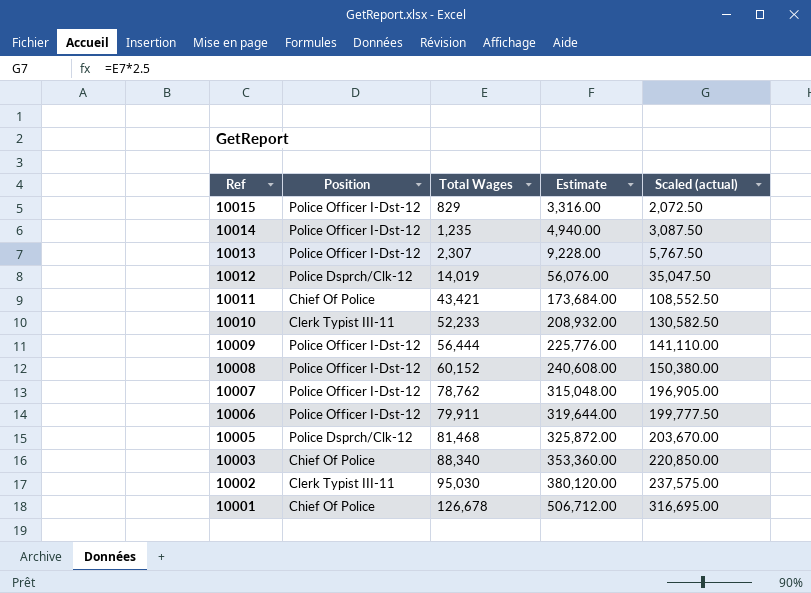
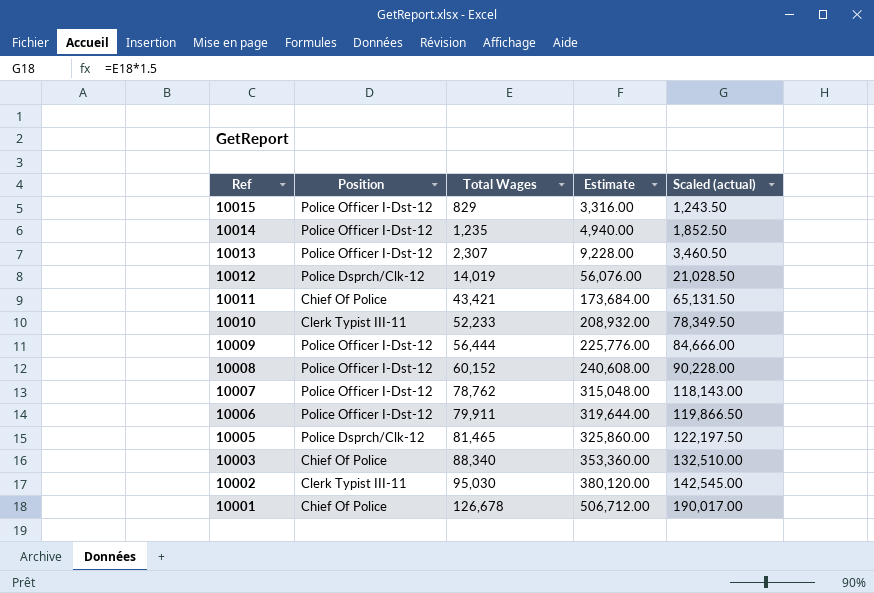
column Scaled (actual) | formula: [Total Wages] * 2.5 -> [Total Wages] * 1.5
10005 | Total Wages: 81,468 -> 81,465
10005 | Estimate: 325,872.00 -> 325,860.00

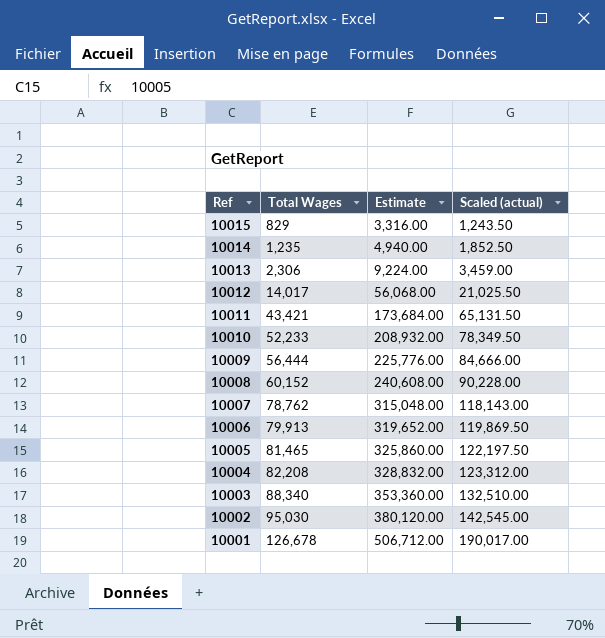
column Position | position: 2 -> none
10013 | Total Wages: 2,307 -> 2,306
10013 | Estimate: 9,228.00 -> 9,224.00
10013 | Scaled (actual): 3,460.50 -> 3,459.00
10012 | Total Wages: 14,019 -> 14,017
10012 | Estimate: 56,076.00 -> 56,068.00
10012 | Scaled (actual): 21,028.50 -> 21,025.50
10006 | Total Wages: 79,911 -> 79,913
10006 | Estimate: 319,644.00 -> 319,652.00
10006 | Scaled (actual): 119,866.50 -> 119,869.50
row 10004: none -> 82,208 | 328,832.00 | 123,312.00

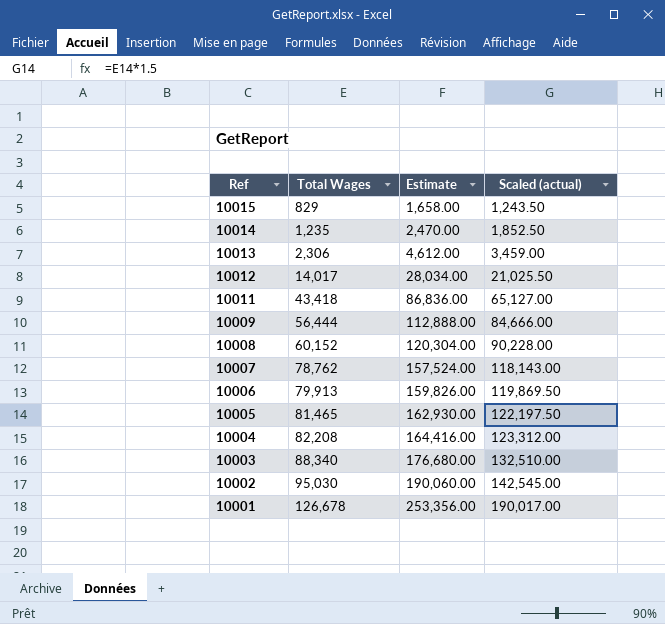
column Estimate | formula: [Total Wages] * 4 -> [Total Wages] * 2
row 10010: 52,233 | 208,932.00 | 78,349.50 -> none
10011 | Total Wages: 43,421 -> 43,418
10011 | Scaled (actual): 65,131.50 -> 65,127.00

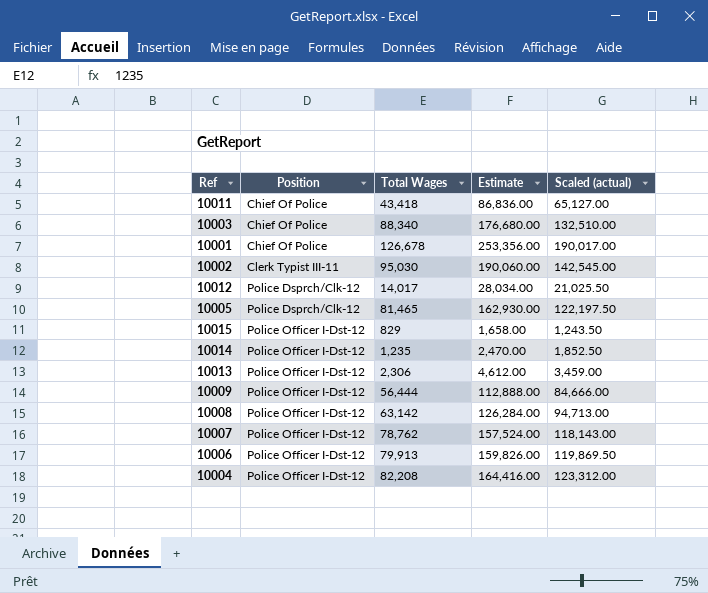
row order: Ref descending -> Position ascending
column Position | position: none -> 2
10008 | Total Wages: 60,152 -> 63,142
10008 | Estimate: 120,304.00 -> 126,284.00
10008 | Scaled (actual): 90,228.00 -> 94,713.00

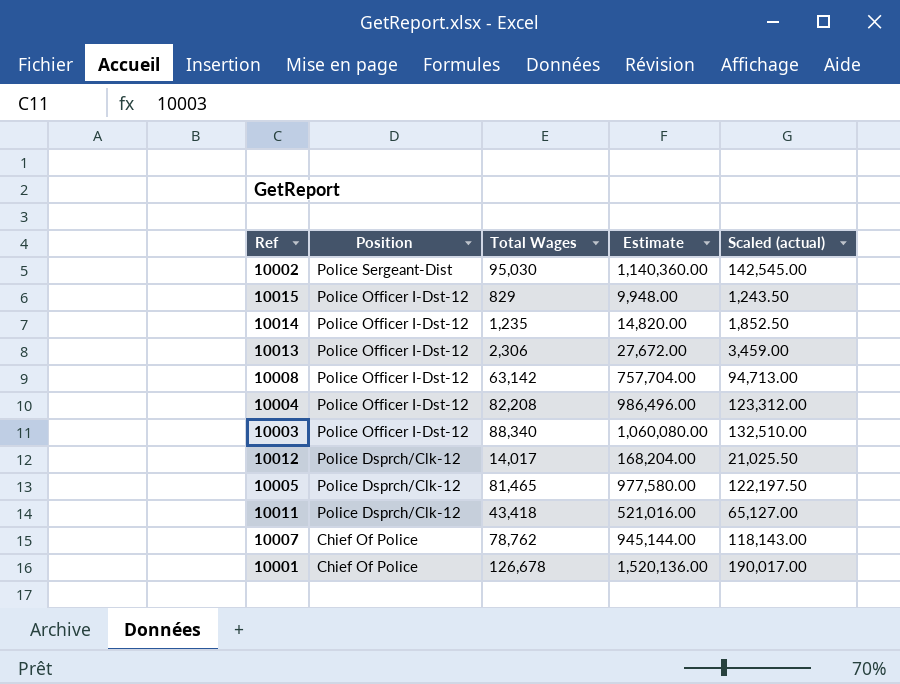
row order: Position ascending -> Position descending
column Estimate | formula: [Total Wages] * 2 -> [Total Wages] * 12
row 10009: Police Officer I-Dst-12 | 56,444 | 112,888.00 | 84,666.00 -> none
row 10006: Police Officer I-Dst-12 | 79,913 | 159,826.00 | 119,869.50 -> none
10002 | Position: Clerk Typist III-11 -> Police Sergeant-Dist
10003 | Position: Chief Of Police -> Police Officer I-Dst-12
10011 | Position: Chief Of Police -> Police Dsprch/Clk-12
10007 | Position: Police Officer I-Dst-12 -> Chief Of Police

